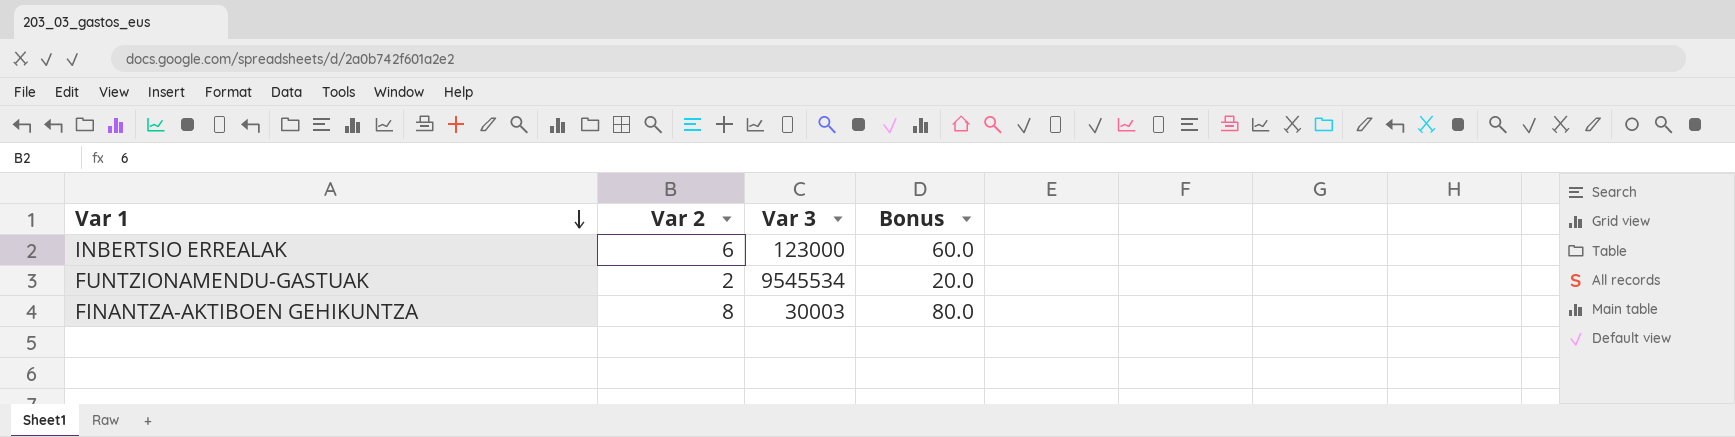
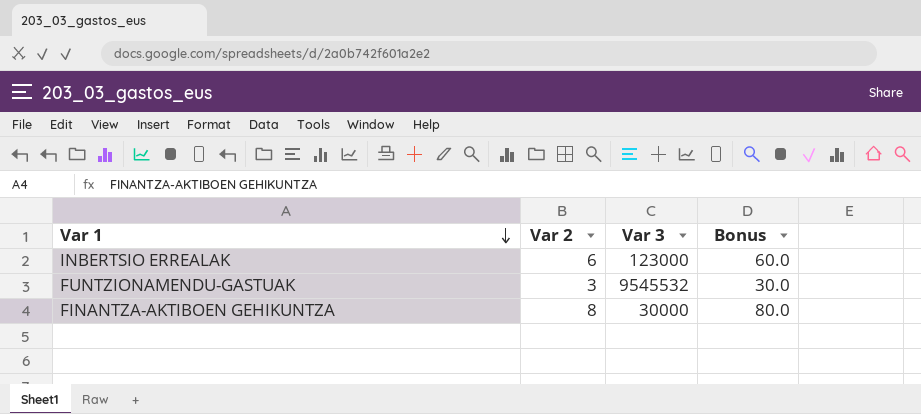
FUNTZIONAMENDU-GASTUAK | Var 2: 2 -> 3
FUNTZIONAMENDU-GASTUAK | Var 3: 9545534 -> 9545532
FUNTZIONAMENDU-GASTUAK | Bonus: 20.0 -> 30.0
FINANTZA-AKTIBOEN GEHIKUNTZA | Var 3: 30003 -> 30000

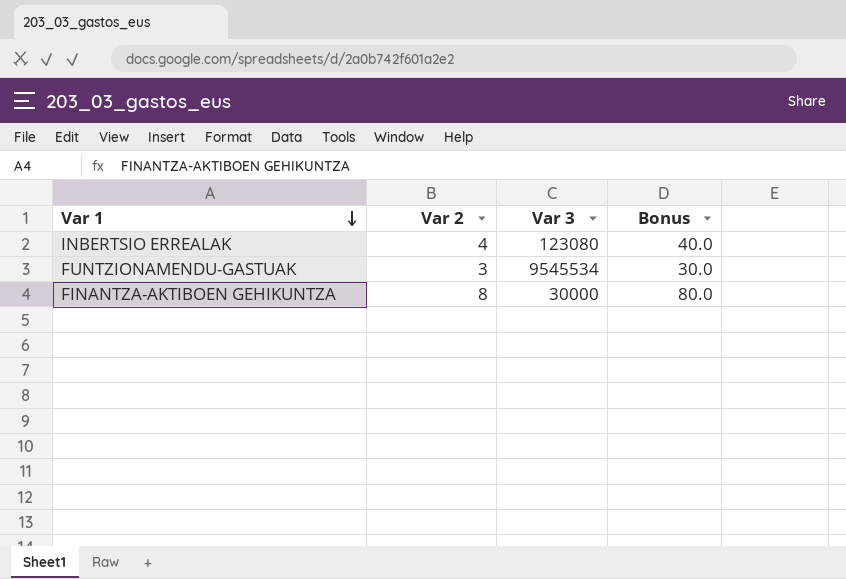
INBERTSIO ERREALAK | Var 2: 6 -> 4
INBERTSIO ERREALAK | Var 3: 123000 -> 123080
INBERTSIO ERREALAK | Bonus: 60.0 -> 40.0
FUNTZIONAMENDU-GASTUAK | Var 3: 9545532 -> 9545534

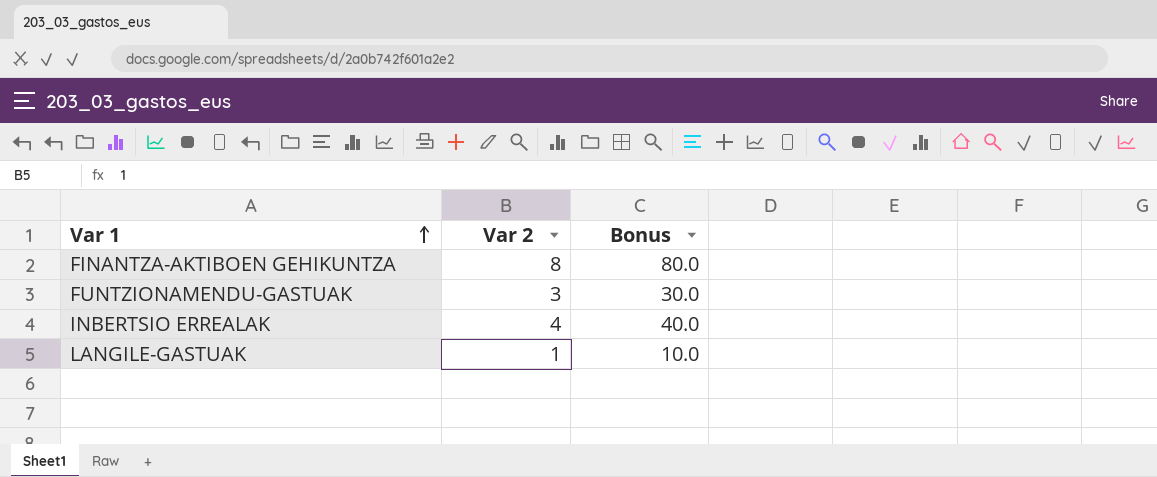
row order: Var 1 descending -> Var 1 ascending
column Var 3 | position: 3 -> none
row LANGILE-GASTUAK: none -> 1 | 10.0

